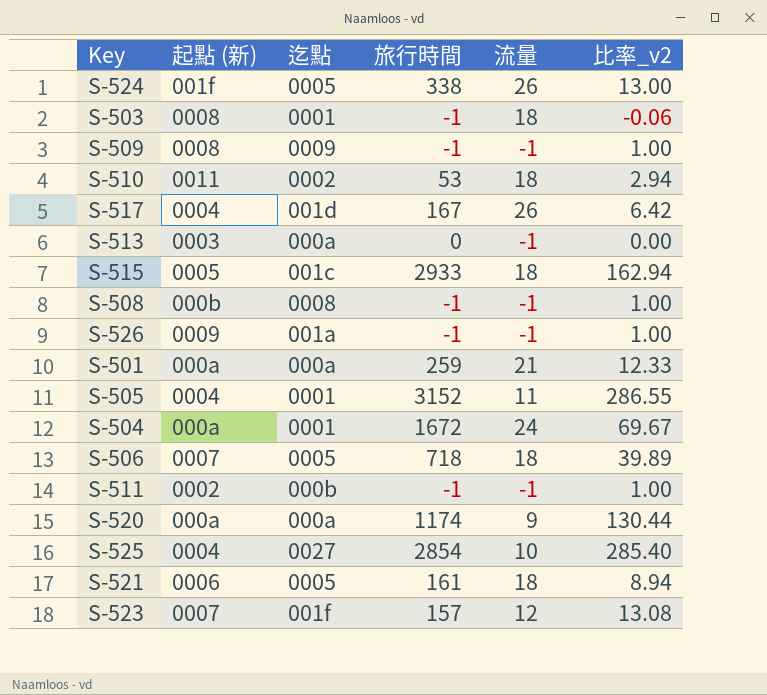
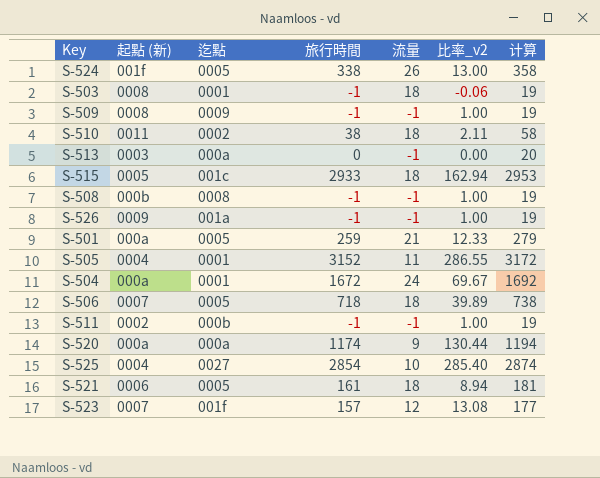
column 计算 | formula: none -> [旅行時間] + 20
row S-517: 0004 | 001d | 167 | 26 | 6.42 -> none
S-510 | 旅行時間: 53 -> 38
S-510 | 比率_v2: 2.94 -> 2.11
S-501 | 迄點: 000a -> 0005

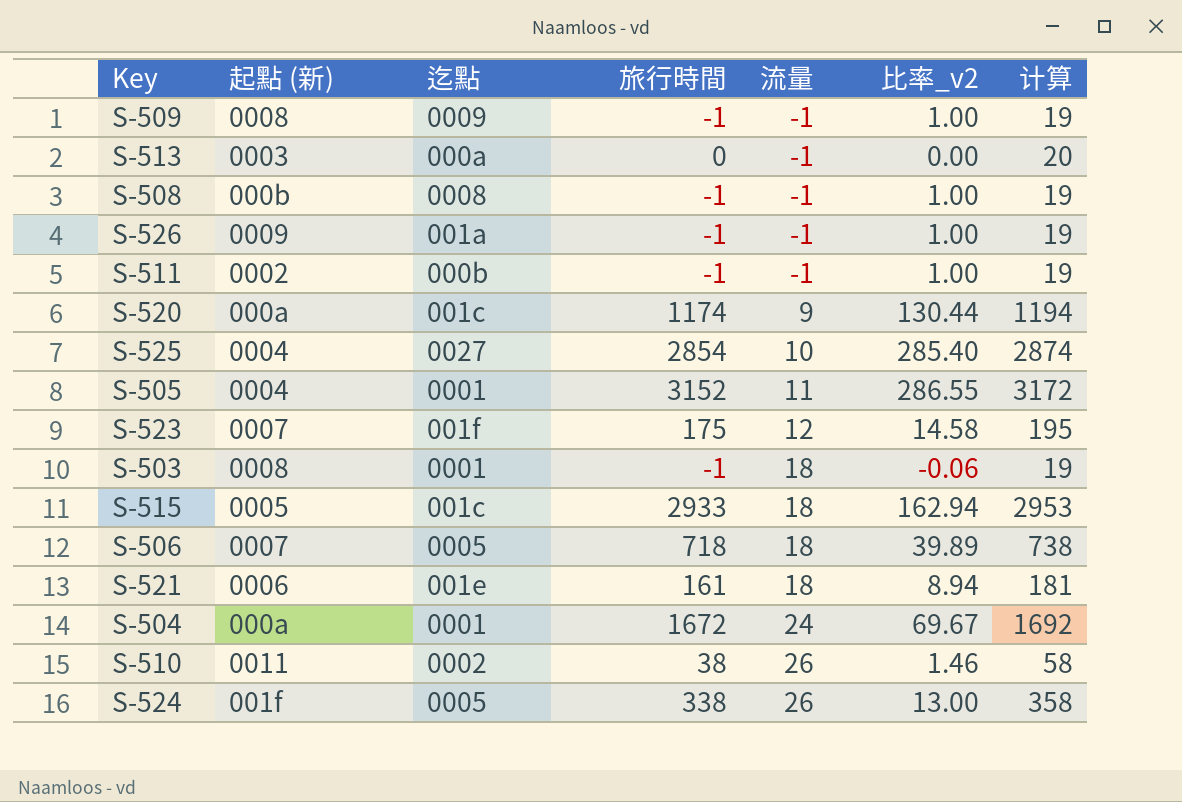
row order: none -> 流量 ascending
row S-501: 000a | 0005 | 259 | 21 | 12.33 | 279 -> none
S-520 | 迄點: 000a -> 001c
S-523 | 旅行時間: 157 -> 175
S-523 | 比率_v2: 13.08 -> 14.58
S-523 | 计算: 177 -> 195
S-521 | 迄點: 0005 -> 001e
S-510 | 流量: 18 -> 26
S-510 | 比率_v2: 2.11 -> 1.46

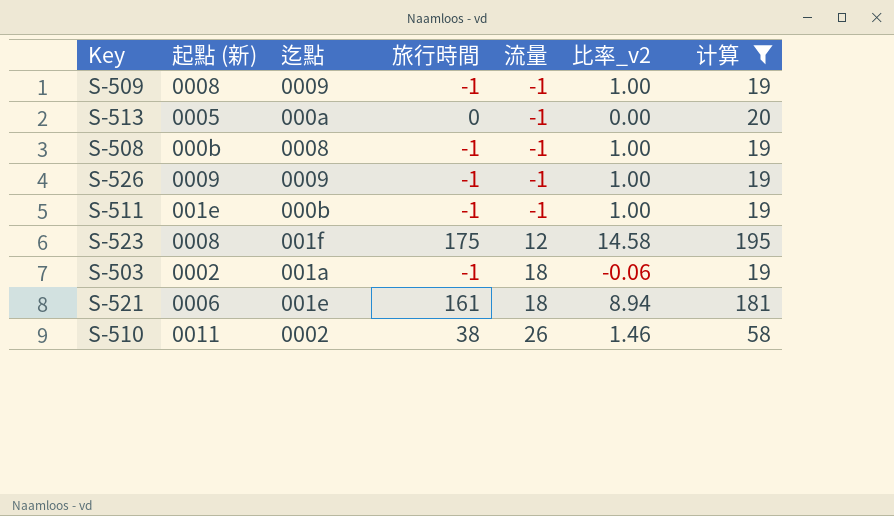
filter: none -> 计算 <= 195
S-513 | 起點 (新): 0003 -> 0005
S-526 | 迄點: 001a -> 0009
S-511 | 起點 (新): 0002 -> 001e
S-523 | 起點 (新): 0007 -> 0008
S-503 | 起點 (新): 0008 -> 0002
S-503 | 迄點: 0001 -> 001a

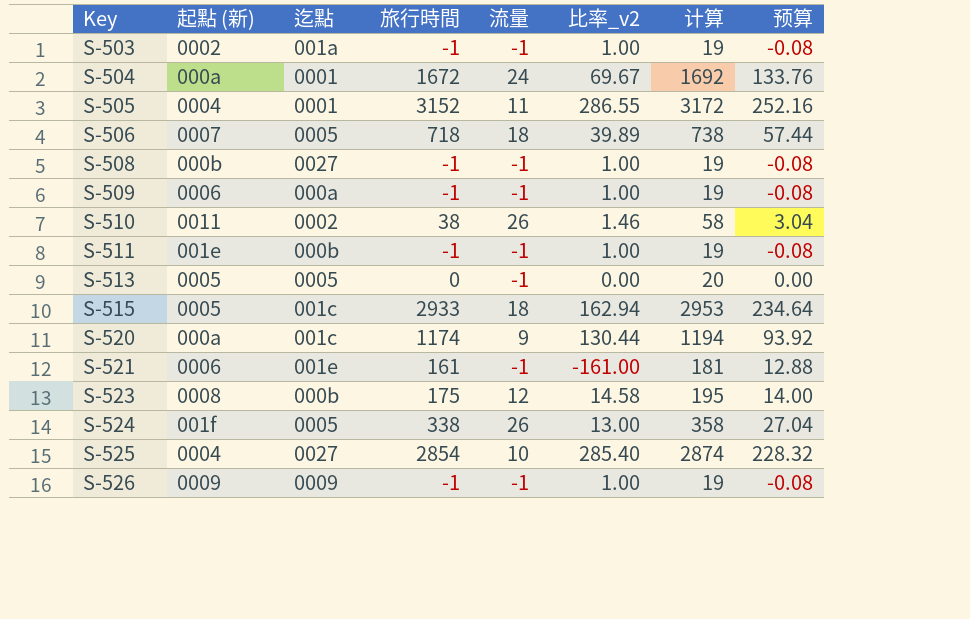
filter: 计算 <= 195 -> none
row order: 流量 ascending -> Key ascending
column 预算 | formula: none -> [旅行時間] * 0.08
S-503 | 流量: 18 -> -1
S-503 | 比率_v2: -0.06 -> 1.00
S-508 | 迄點: 0008 -> 0027
S-509 | 起點 (新): 0008 -> 0006
S-509 | 迄點: 0009 -> 000a
S-513 | 迄點: 000a -> 0005
S-521 | 流量: 18 -> -1
S-521 | 比率_v2: 8.94 -> -161.00
S-523 | 迄點: 001f -> 000b

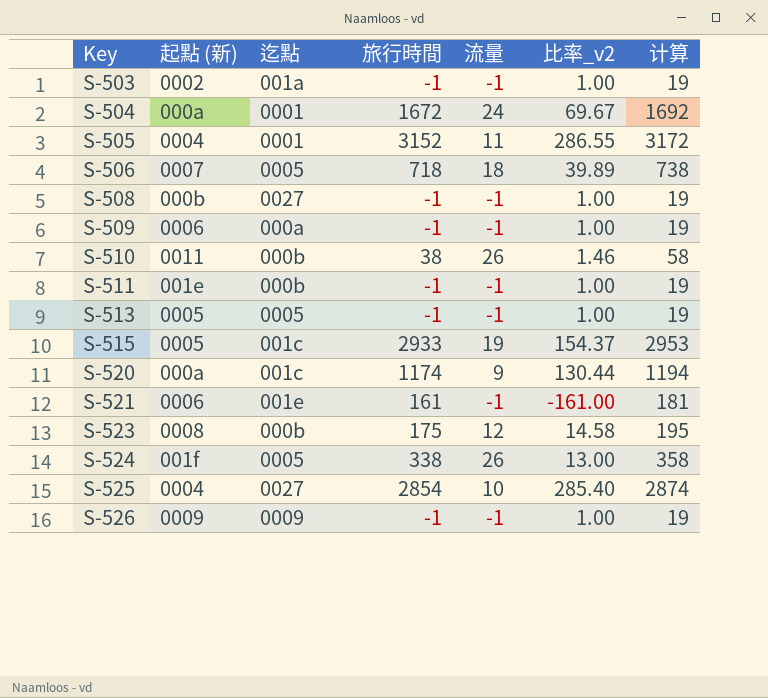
column 预算 | formula: [旅行時間] * 0.08 -> none
S-510 | 迄點: 0002 -> 000b
S-513 | 旅行時間: 0 -> -1
S-513 | 比率_v2: 0.00 -> 1.00
S-513 | 计算: 20 -> 19
S-515 | 流量: 18 -> 19
S-515 | 比率_v2: 162.94 -> 154.37

